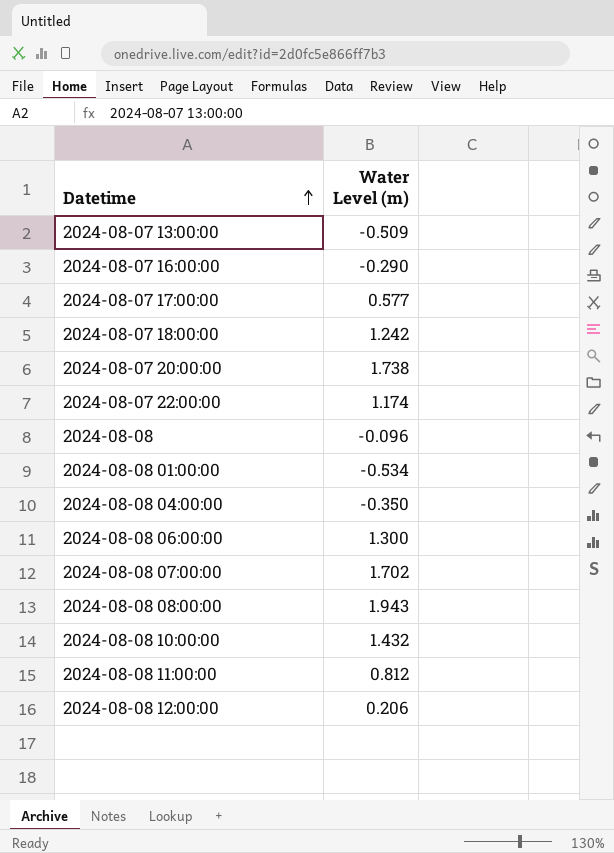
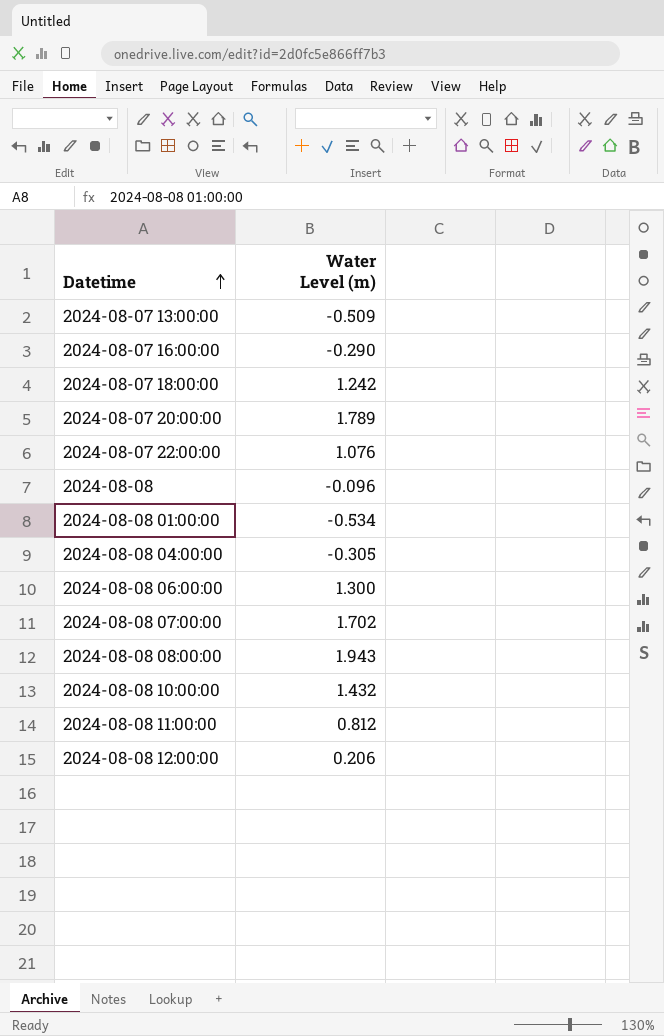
row 2024-08-07 17:00:00: 0.577 -> none
2024-08-07 20:00:00 | Water Level (m): 1.738 -> 1.789
2024-08-07 22:00:00 | Water Level (m): 1.174 -> 1.076
2024-08-08 04:00:00 | Water Level (m): -0.350 -> -0.305

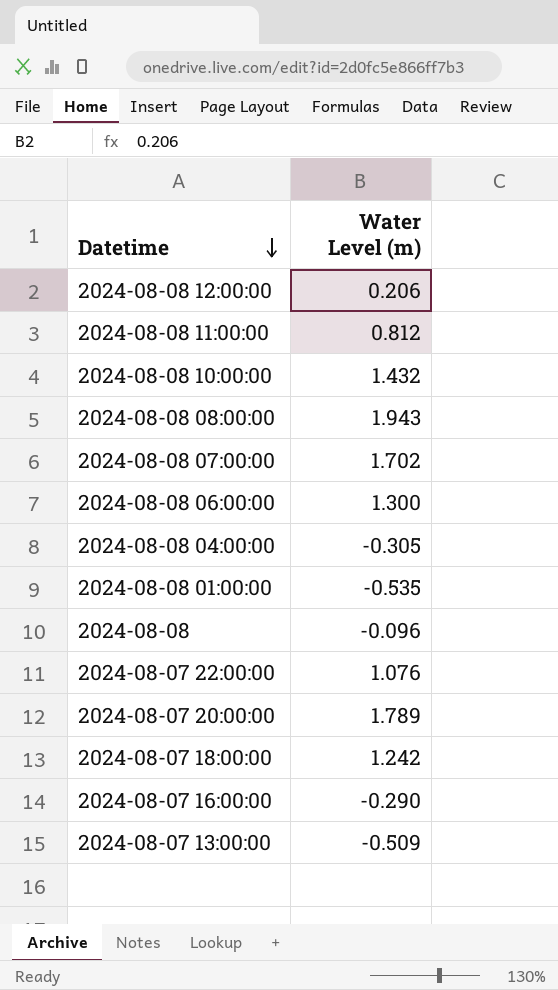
row order: Datetime ascending -> Datetime descending
2024-08-08 01:00:00 | Water Level (m): -0.534 -> -0.535

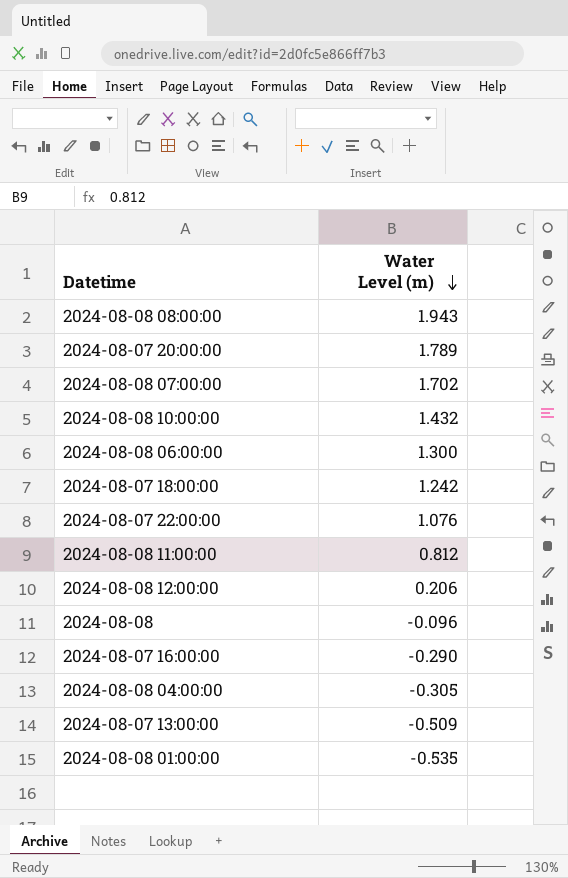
row order: Datetime descending -> Water Level (m) descending

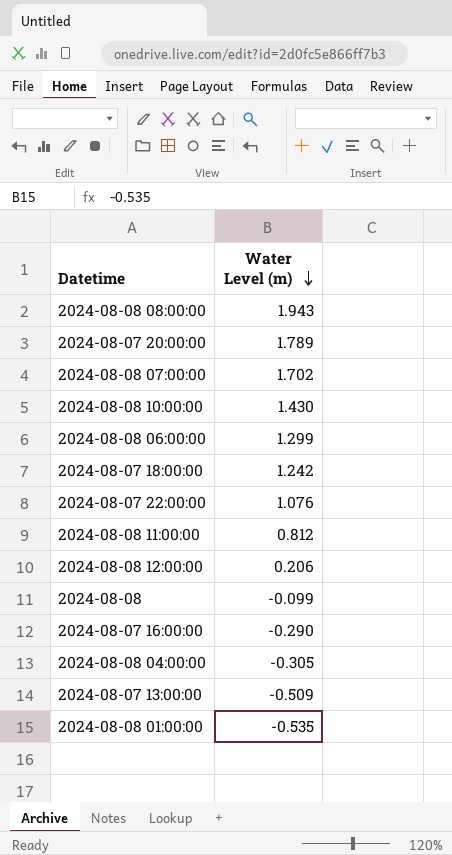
2024-08-08 10:00:00 | Water Level (m): 1.432 -> 1.430
2024-08-08 06:00:00 | Water Level (m): 1.300 -> 1.299
2024-08-08 | Water Level (m): -0.096 -> -0.099

